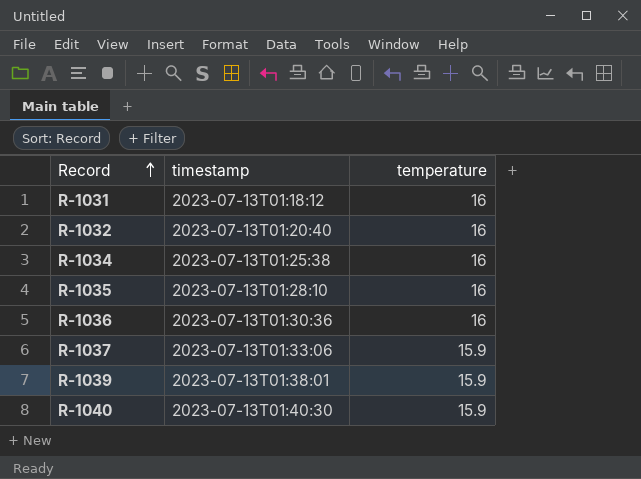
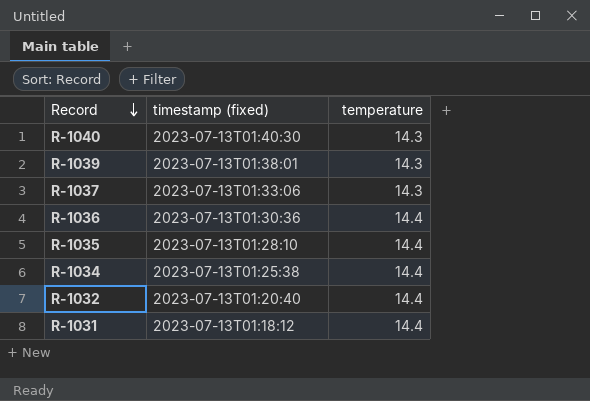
row order: Record ascending -> Record descending
column name: timestamp -> timestamp (fixed)
R-1040 | temperature: 15.9 -> 14.3
R-1039 | temperature: 15.9 -> 14.3
R-1037 | temperature: 15.9 -> 14.3
R-1036 | temperature: 16 -> 14.4
R-1035 | temperature: 16 -> 14.4
R-1034 | temperature: 16 -> 14.4
R-1032 | temperature: 16 -> 14.4
R-1031 | temperature: 16 -> 14.4

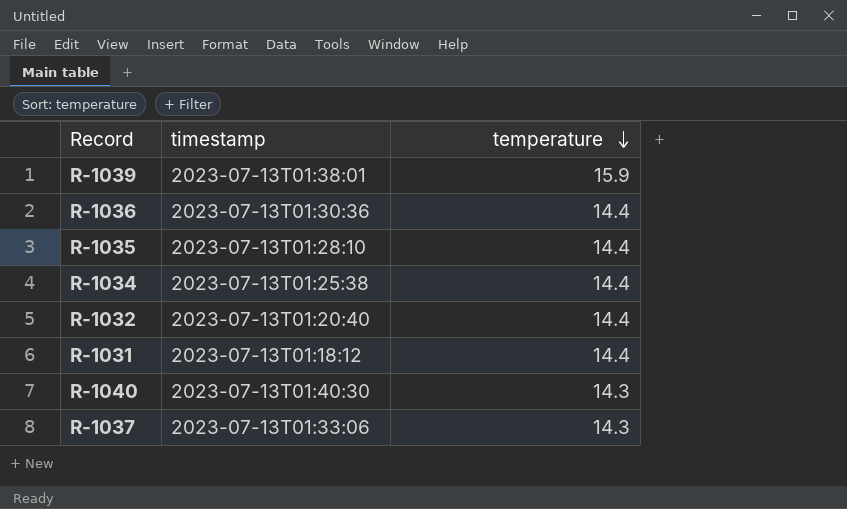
row order: Record descending -> temperature descending
column name: timestamp (fixed) -> timestamp
R-1039 | temperature: 14.3 -> 15.9

